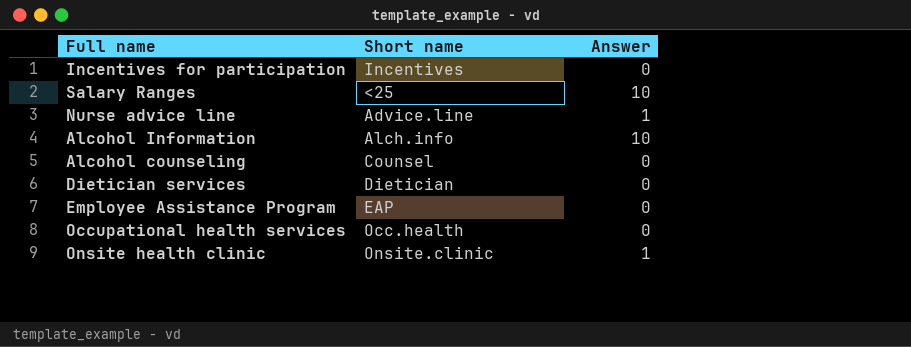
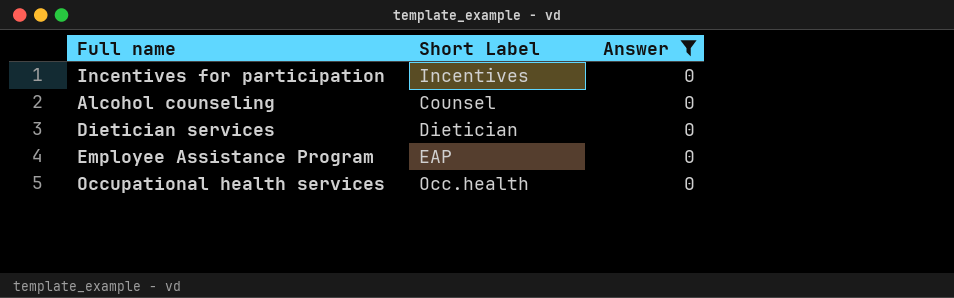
filter: none -> Answer = 0
column name: Short name -> Short Label

